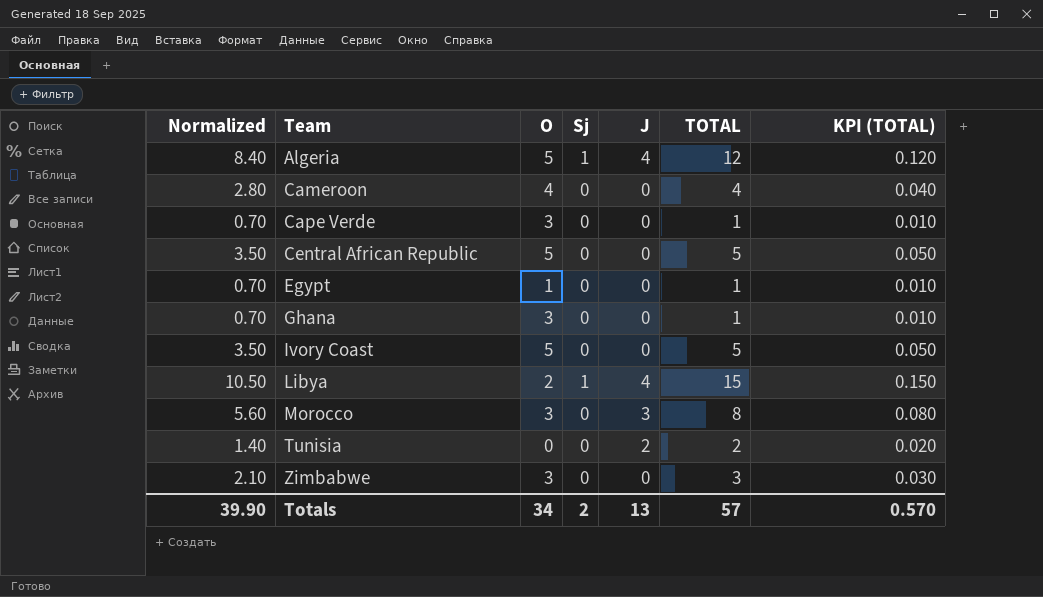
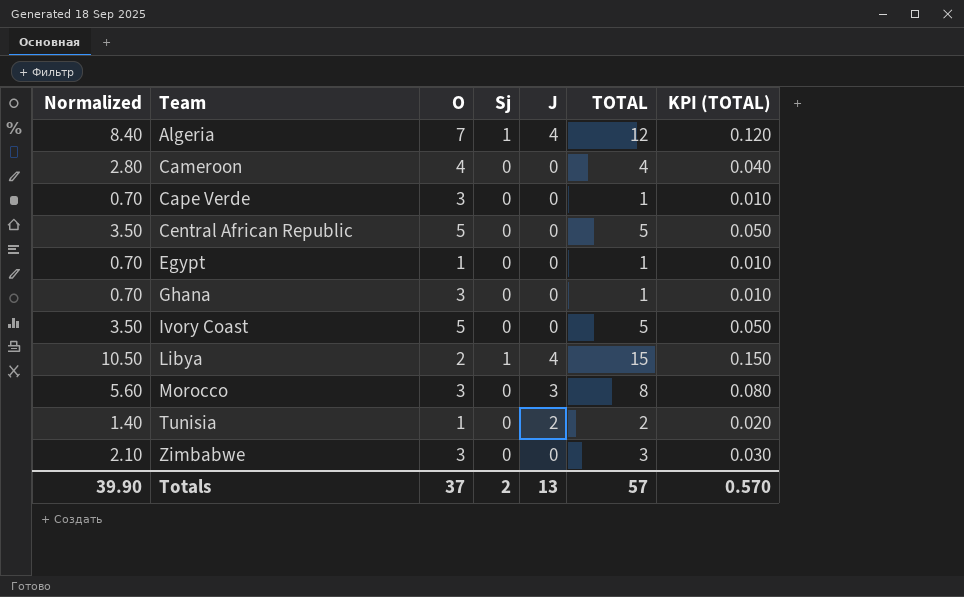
Algeria | O: 5 -> 7
Tunisia | O: 0 -> 1
Totals | O: 34 -> 37

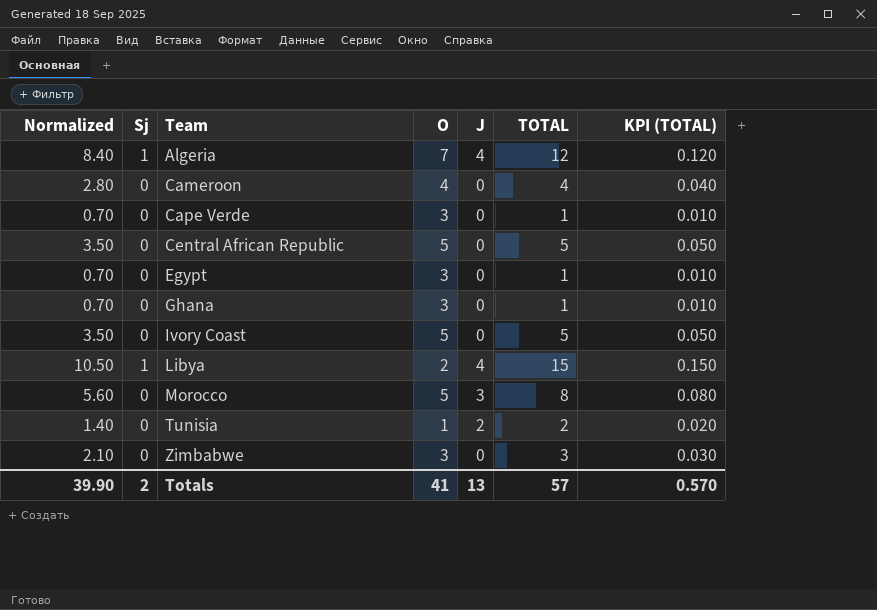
column Sj | position: 4 -> 2
Egypt | O: 1 -> 3
Morocco | O: 3 -> 5
Totals | O: 37 -> 41

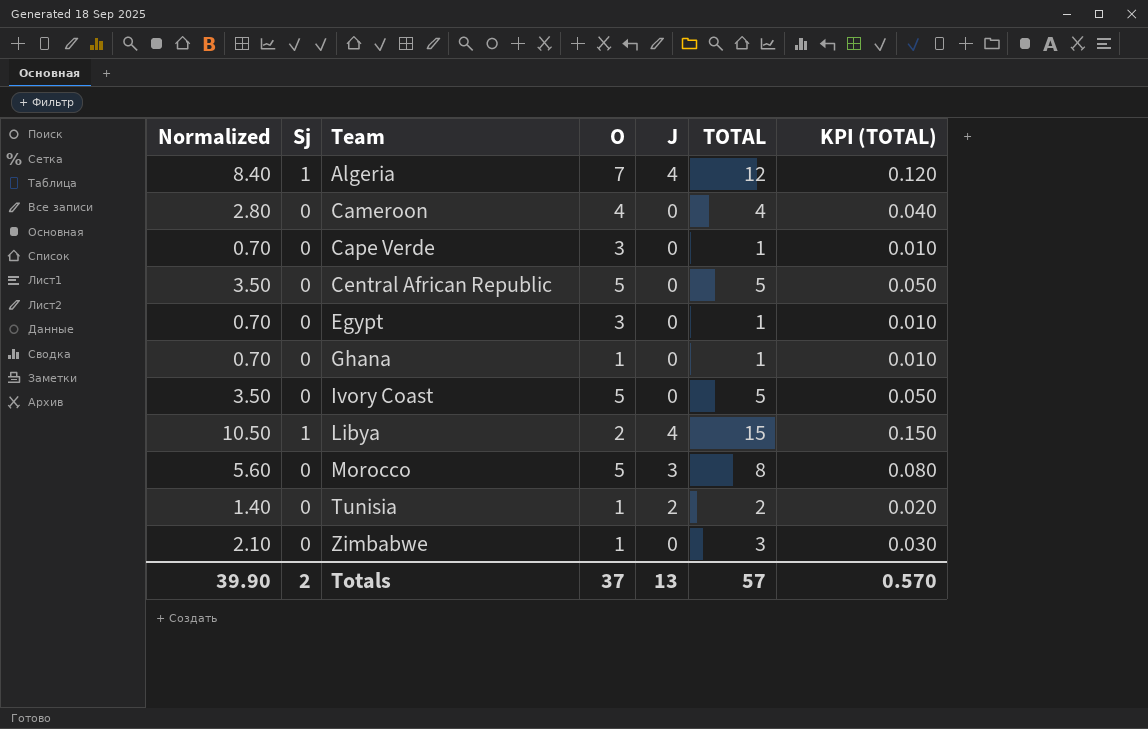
Ghana | O: 3 -> 1
Zimbabwe | O: 3 -> 1
Totals | O: 41 -> 37

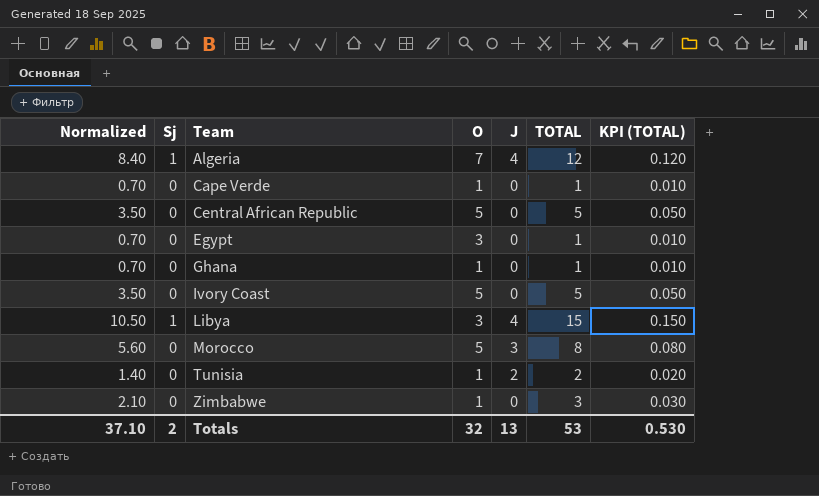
row Cameroon: 2.80 | 0 | 4 | 0 | 4 | 0.040 -> none
Cape Verde | O: 3 -> 1
Libya | O: 2 -> 3
Totals | Normalized: 39.90 -> 37.10
Totals | O: 37 -> 32
Totals | TOTAL: 57 -> 53
Totals | KPI (TOTAL): 0.570 -> 0.530

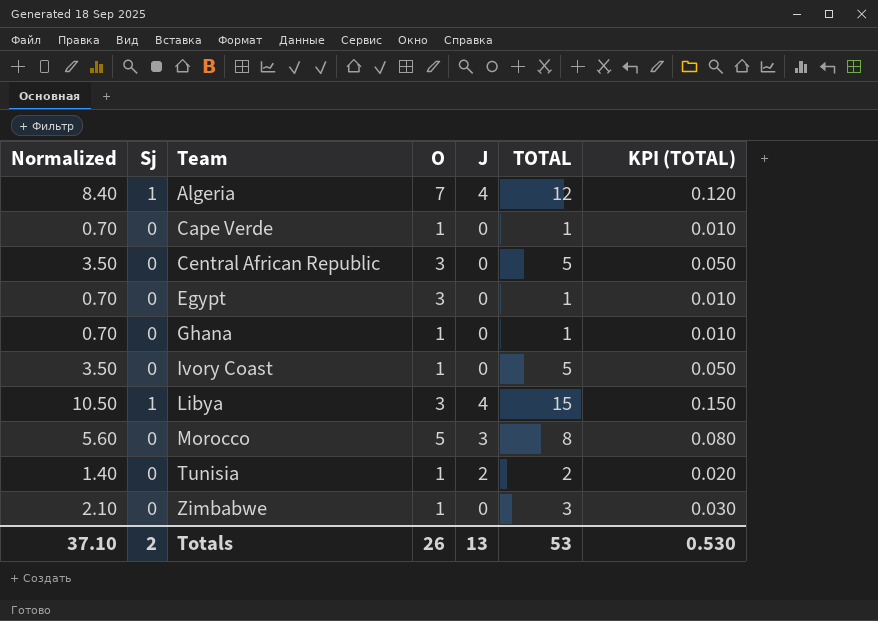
Central African Republic | O: 5 -> 3
Ivory Coast | O: 5 -> 1
Totals | O: 32 -> 26

